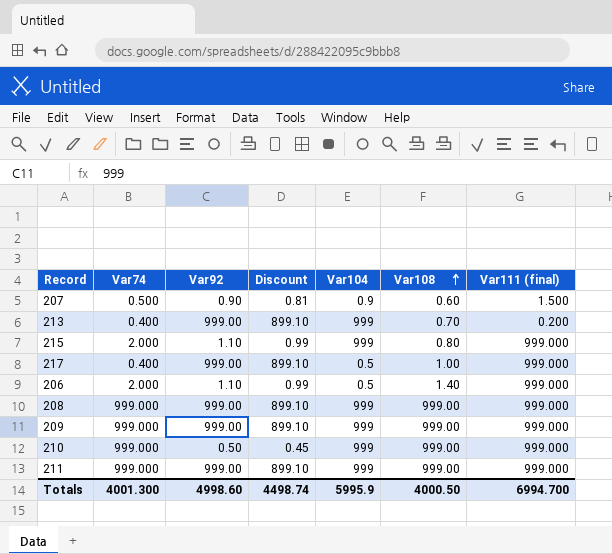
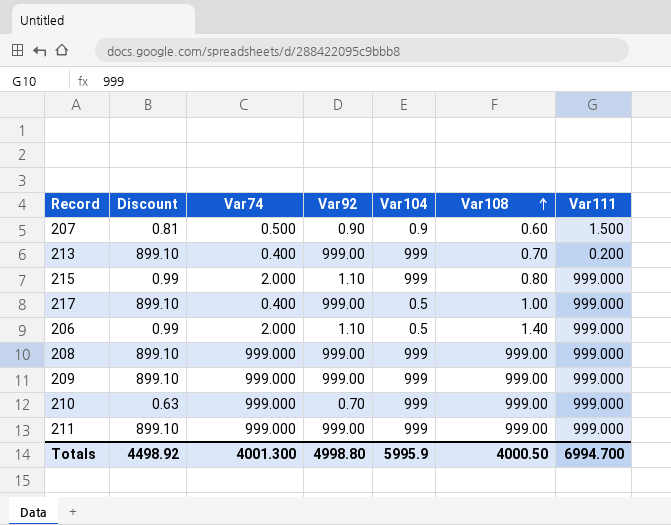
column Discount | position: 4 -> 2
column name: Var111 (final) -> Var111
210 | Discount: 0.45 -> 0.63
210 | Var92: 0.50 -> 0.70
Totals | Discount: 4498.74 -> 4498.92
Totals | Var92: 4998.60 -> 4998.80

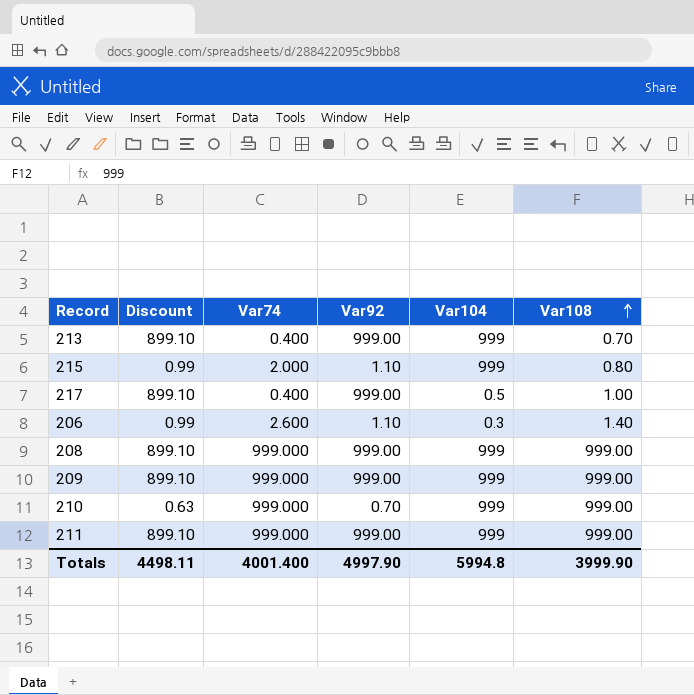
column Var111 | position: 7 -> none
row 207: 0.81 | 0.500 | 0.90 | 0.9 | 0.60 | 1.500 -> none
206 | Var74: 2.000 -> 2.600
206 | Var104: 0.5 -> 0.3
Totals | Discount: 4498.92 -> 4498.11
Totals | Var74: 4001.300 -> 4001.400
Totals | Var92: 4998.80 -> 4997.90
Totals | Var104: 5995.9 -> 5994.8
Totals | Var108: 4000.50 -> 3999.90

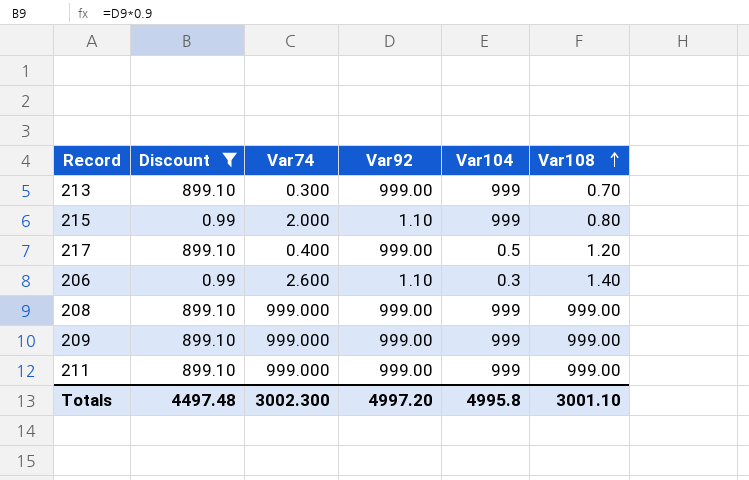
filter: none -> Discount != 0.63
213 | Var74: 0.400 -> 0.300
217 | Var108: 1.00 -> 1.20
Totals | Discount: 4498.11 -> 4497.48
Totals | Var74: 4001.400 -> 3002.300
Totals | Var92: 4997.90 -> 4997.20
Totals | Var104: 5994.8 -> 4995.8
Totals | Var108: 3999.90 -> 3001.10

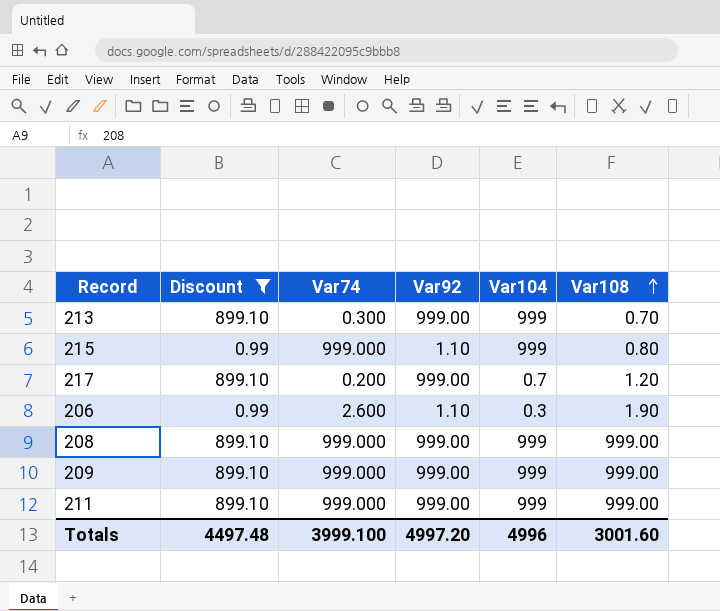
215 | Var74: 2.000 -> 999.000
217 | Var74: 0.400 -> 0.200
217 | Var104: 0.5 -> 0.7
206 | Var108: 1.40 -> 1.90
Totals | Var74: 3002.300 -> 3999.100
Totals | Var104: 4995.8 -> 4996
Totals | Var108: 3001.10 -> 3001.60

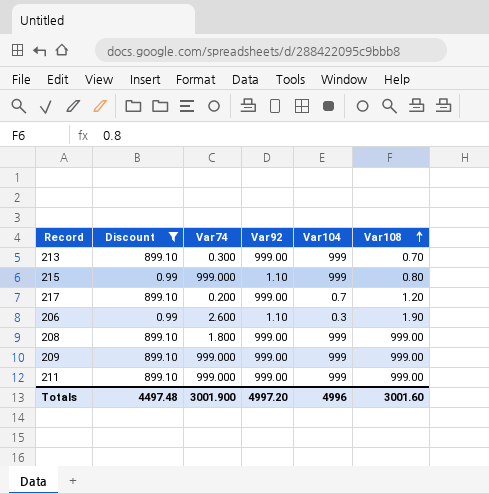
208 | Var74: 999.000 -> 1.800
Totals | Var74: 3999.100 -> 3001.900

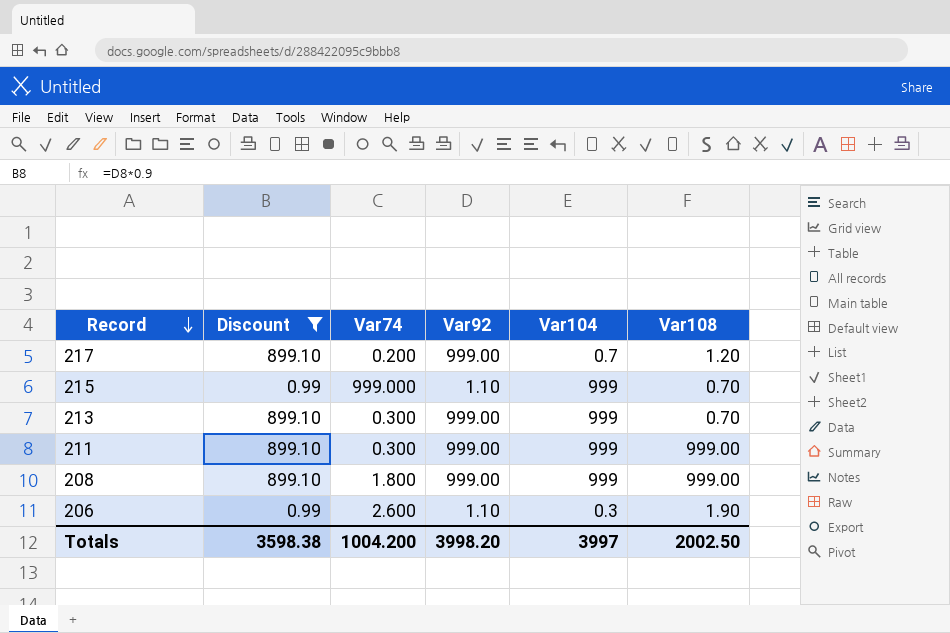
row order: Var108 ascending -> Record descending
row 209: 899.10 | 999.000 | 999.00 | 999 | 999.00 -> none
215 | Var108: 0.80 -> 0.70
211 | Var74: 999.000 -> 0.300
Totals | Discount: 4497.48 -> 3598.38
Totals | Var74: 3001.900 -> 1004.200
Totals | Var92: 4997.20 -> 3998.20
Totals | Var104: 4996 -> 3997
Totals | Var108: 3001.60 -> 2002.50

